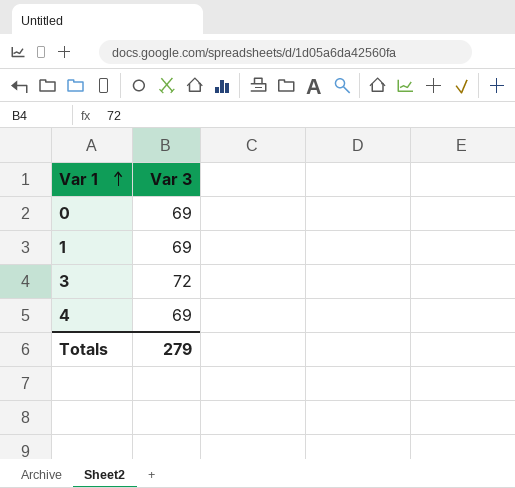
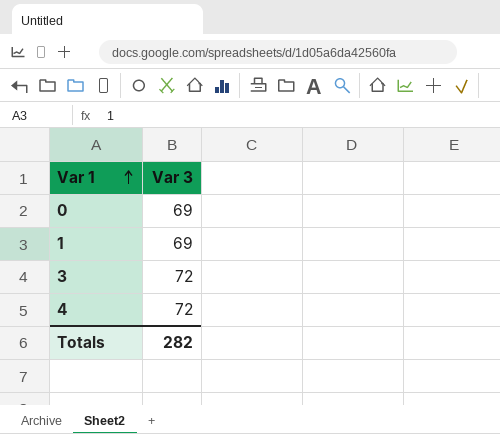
4 | Var 3: 69 -> 72
Totals | Var 3: 279 -> 282

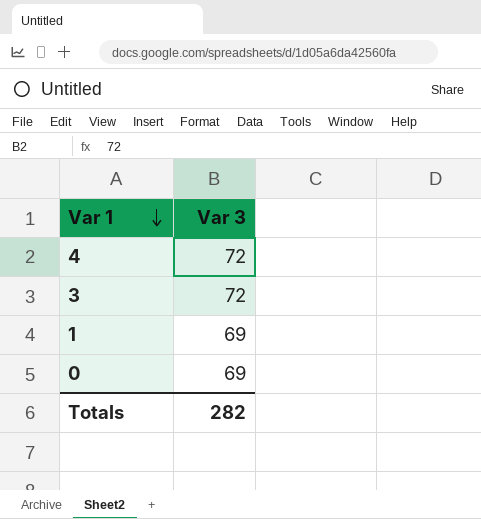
row order: Var 1 ascending -> Var 1 descending

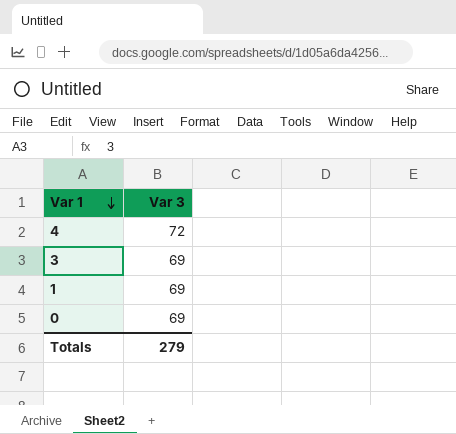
3 | Var 3: 72 -> 69
Totals | Var 3: 282 -> 279

